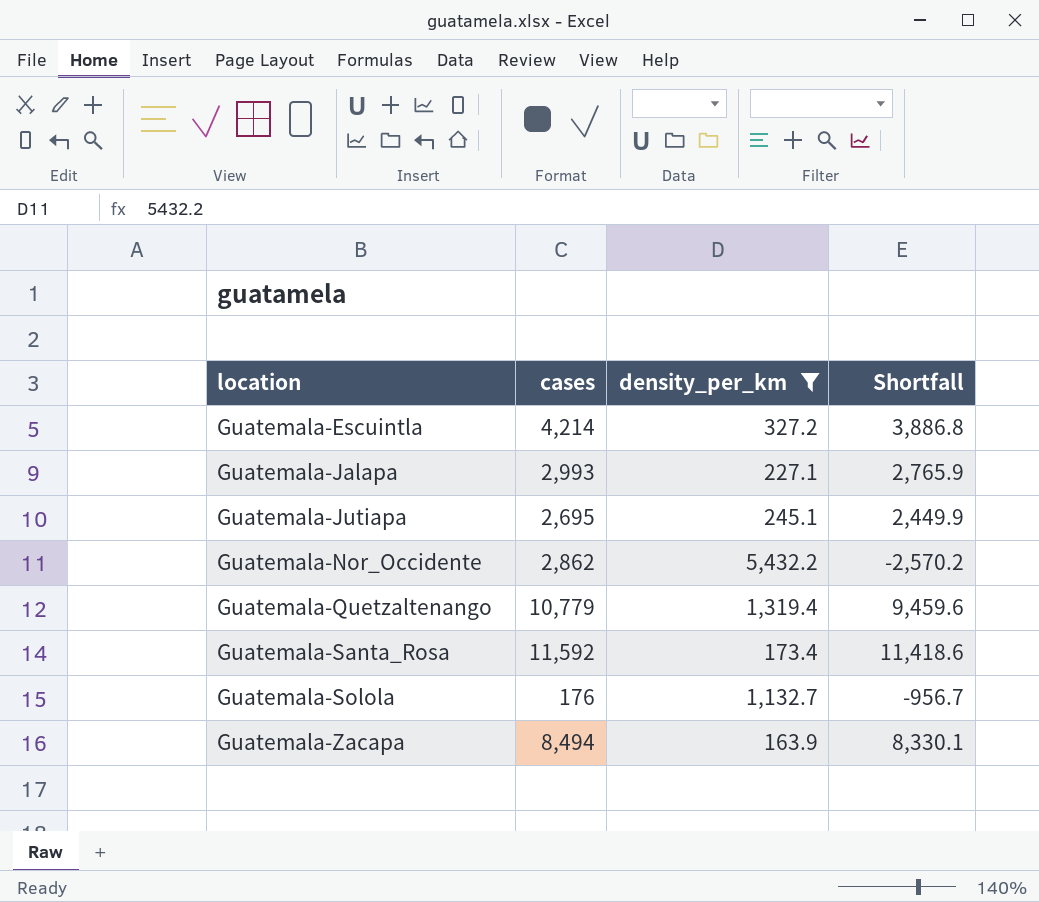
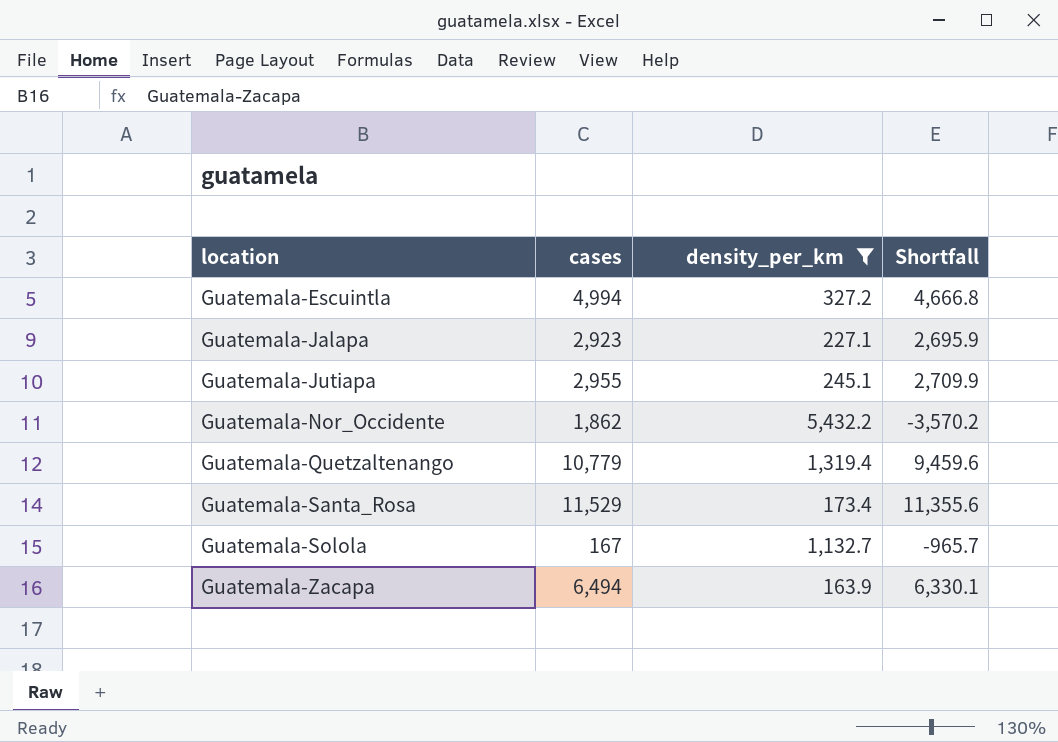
Guatemala-Escuintla | cases: 4,214 -> 4,994
Guatemala-Escuintla | Shortfall: 3,886.8 -> 4,666.8
Guatemala-Jalapa | cases: 2,993 -> 2,923
Guatemala-Jalapa | Shortfall: 2,765.9 -> 2,695.9
Guatemala-Jutiapa | cases: 2,695 -> 2,955
Guatemala-Jutiapa | Shortfall: 2,449.9 -> 2,709.9
Guatemala-Nor_Occidente | cases: 2,862 -> 1,862
Guatemala-Nor_Occidente | Shortfall: -2,570.2 -> -3,570.2
Guatemala-Santa_Rosa | cases: 11,592 -> 11,529
Guatemala-Santa_Rosa | Shortfall: 11,418.6 -> 11,355.6
Guatemala-Solola | cases: 176 -> 167
Guatemala-Solola | Shortfall: -956.7 -> -965.7
Guatemala-Zacapa | cases: 8,494 -> 6,494
Guatemala-Zacapa | Shortfall: 8,330.1 -> 6,330.1

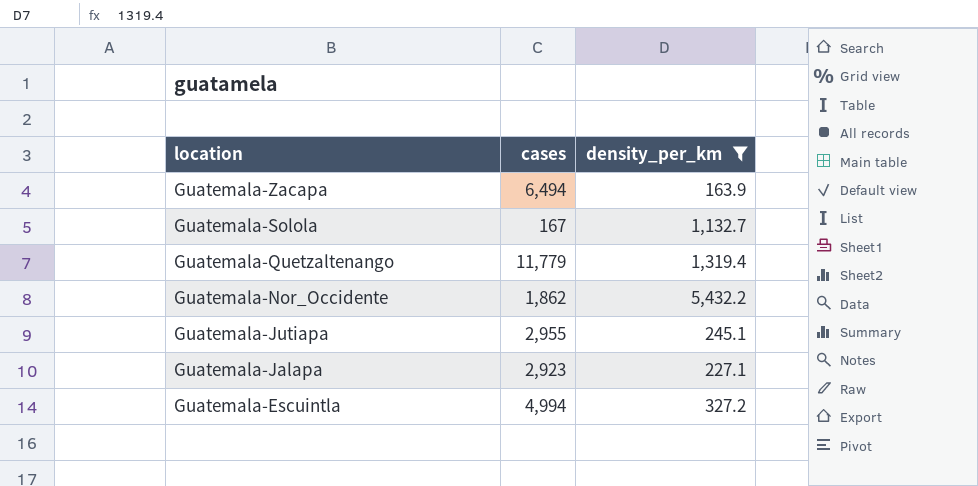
row order: location ascending -> location descending
column Shortfall | formula: [cases] - [density_per_km] -> none
row Guatemala-Santa_Rosa: 11,529 | 173.4 | 11,355.6 -> none
Guatemala-Quetzaltenango | cases: 10,779 -> 11,779

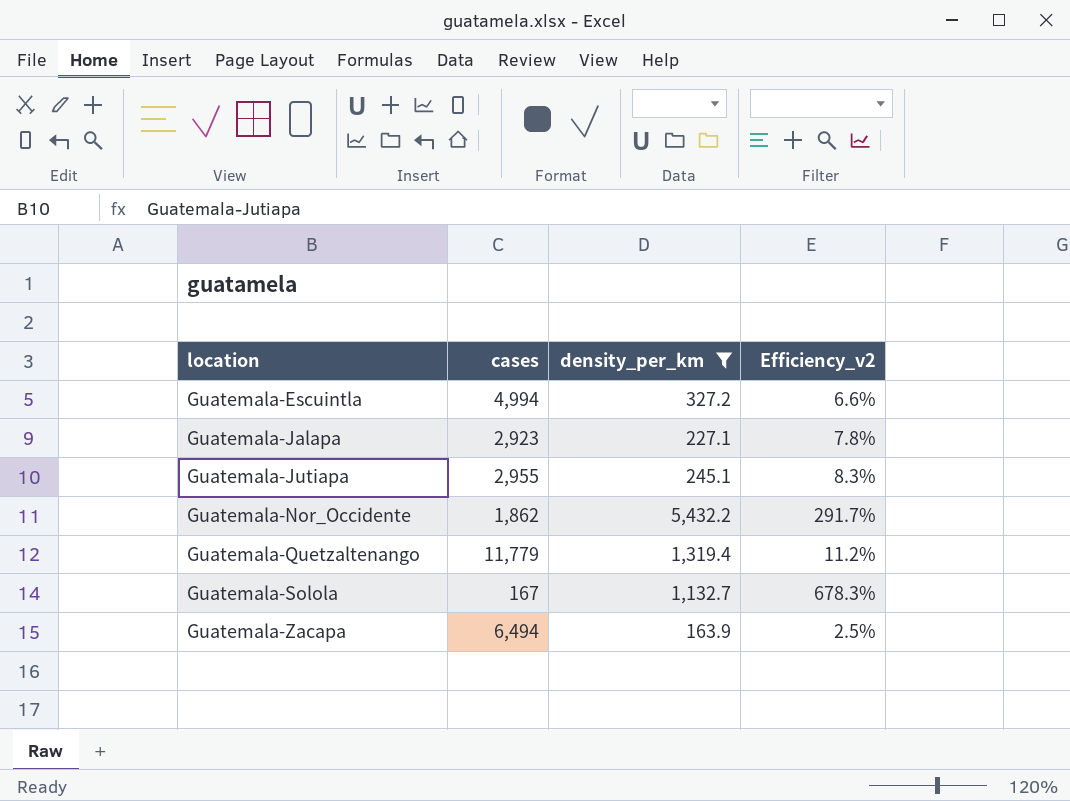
row order: location descending -> location ascending
column Efficiency_v2 | formula: none -> [density_per_km] / [cases]

